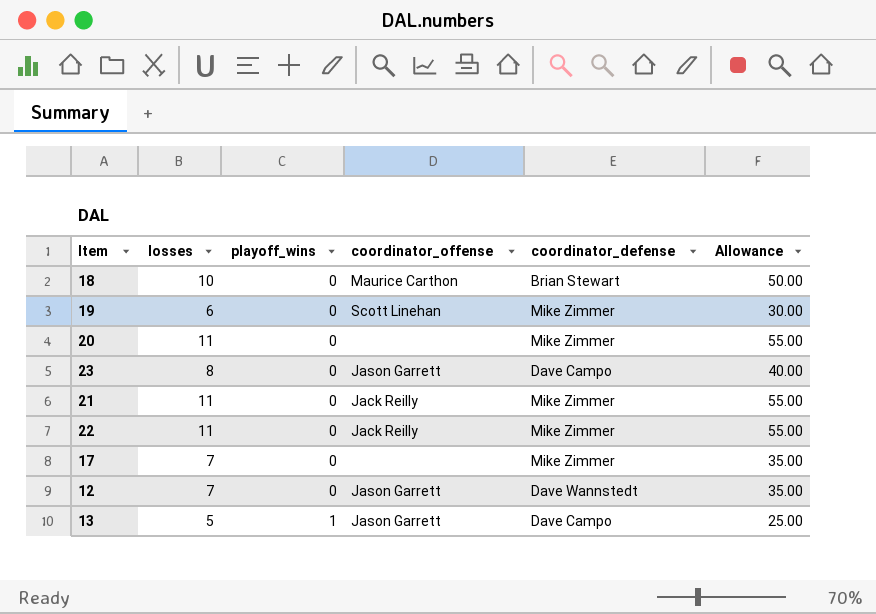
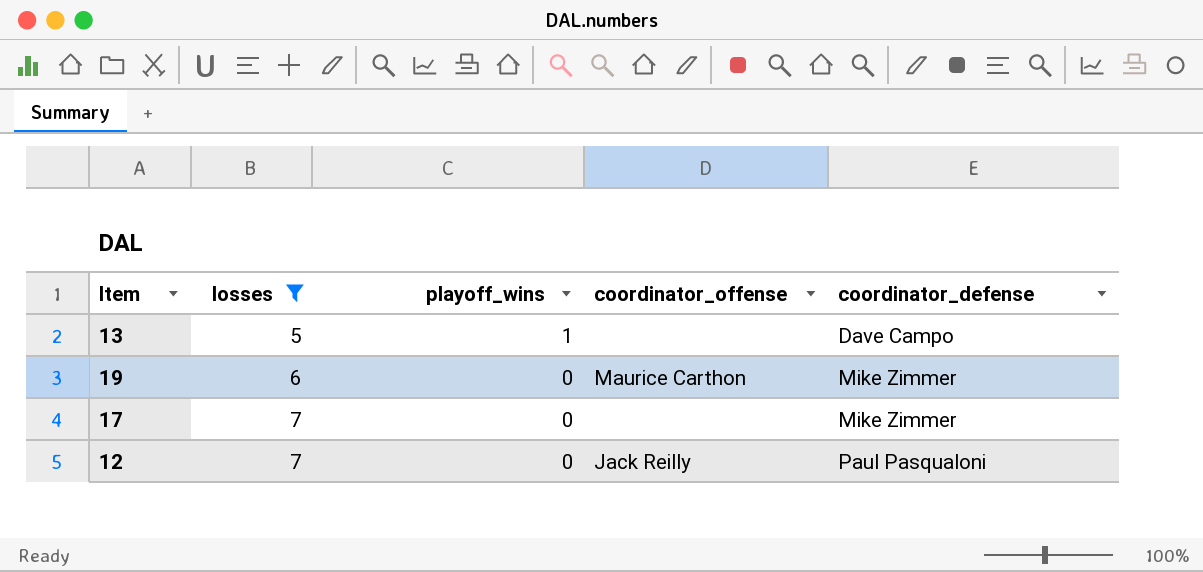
filter: none -> losses <= 7
row order: playoff_wins ascending -> losses ascending
column Allowance | formula: [losses] * 5 -> none
13 | coordinator_offense: Jason Garrett -> none
19 | coordinator_offense: Scott Linehan -> Maurice Carthon
12 | coordinator_offense: Jason Garrett -> Jack Reilly
12 | coordinator_defense: Dave Wannstedt -> Paul Pasqualoni

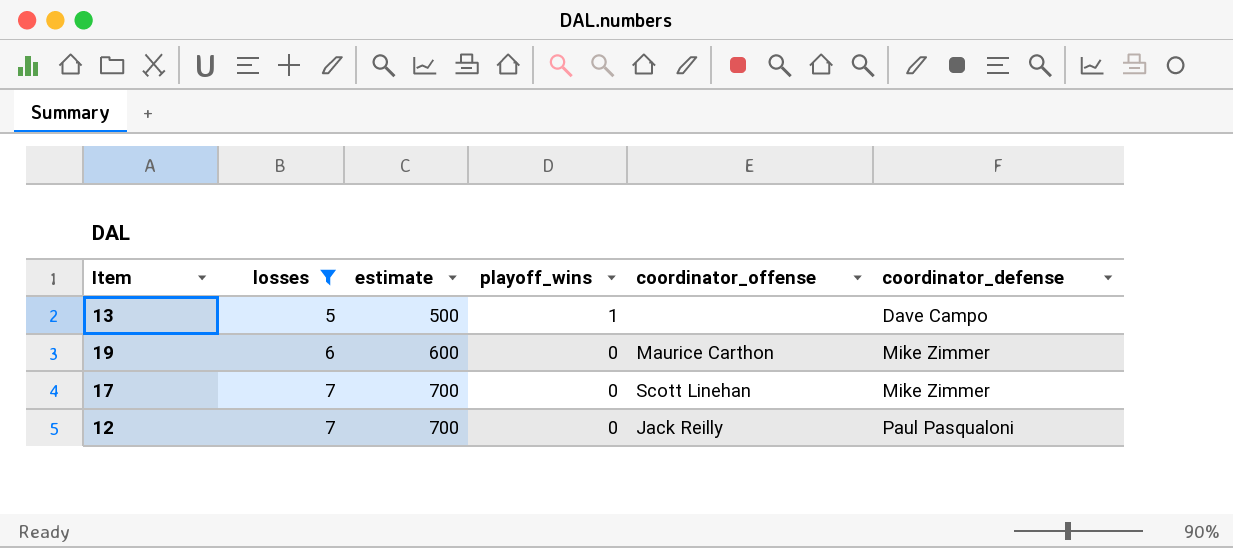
column estimate | formula: none -> [losses] * 100
17 | coordinator_offense: none -> Scott Linehan

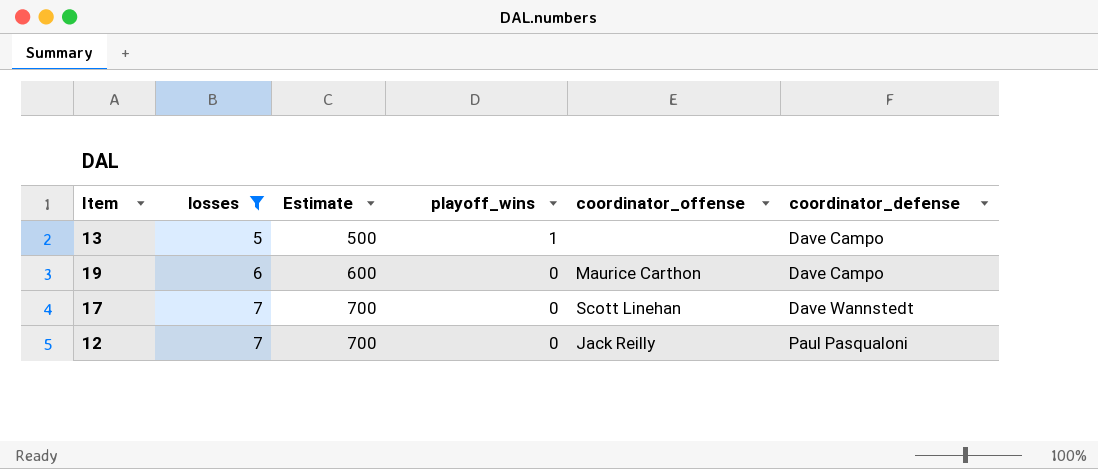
column name: estimate -> Estimate
19 | coordinator_defense: Mike Zimmer -> Dave Campo
17 | coordinator_defense: Mike Zimmer -> Dave Wannstedt

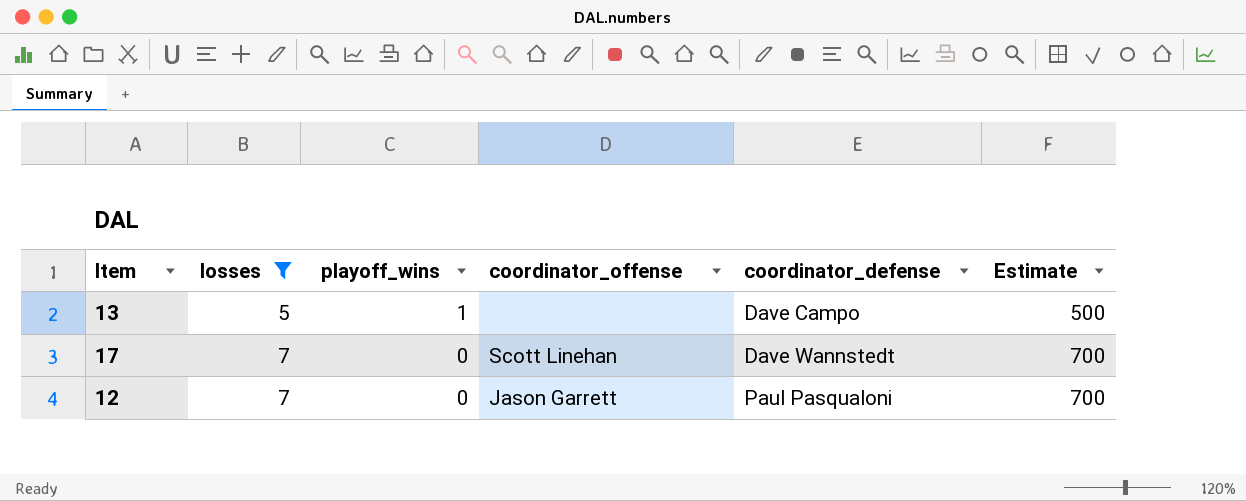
column Estimate | position: 3 -> 6
row 19: 6 | 600 | 0 | Maurice Carthon | Dave Campo -> none
12 | coordinator_offense: Jack Reilly -> Jason Garrett

